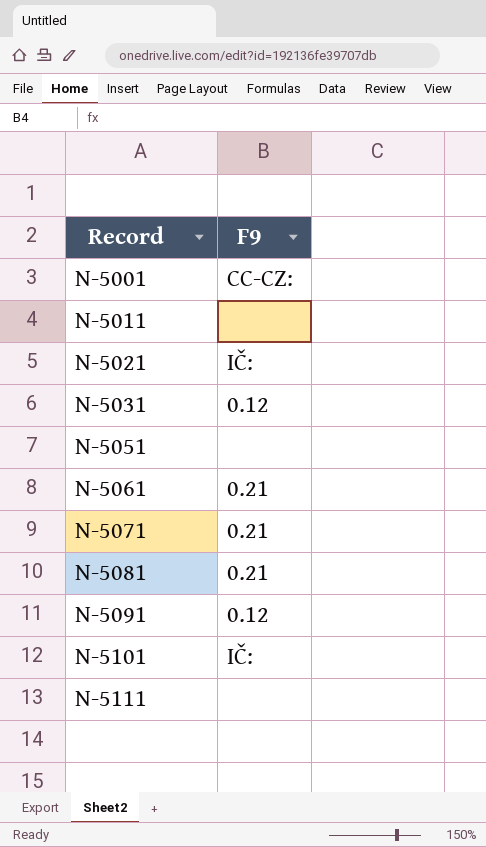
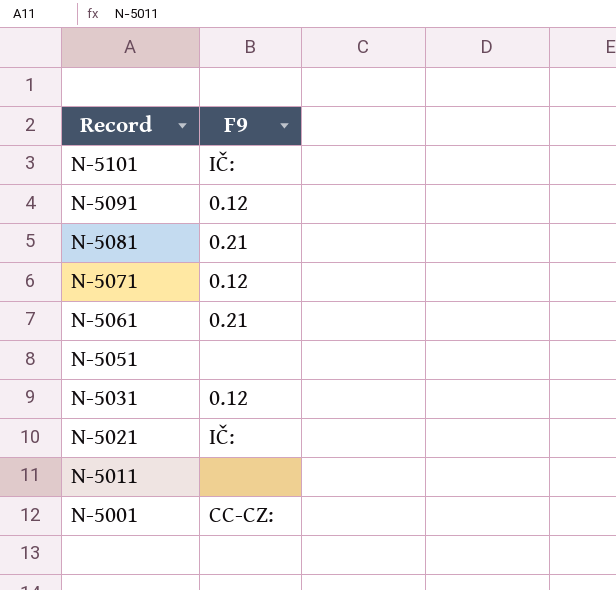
row order: Record ascending -> Record descending
row N-5111: none -> none
N-5071 | F9: 0.21 -> 0.12

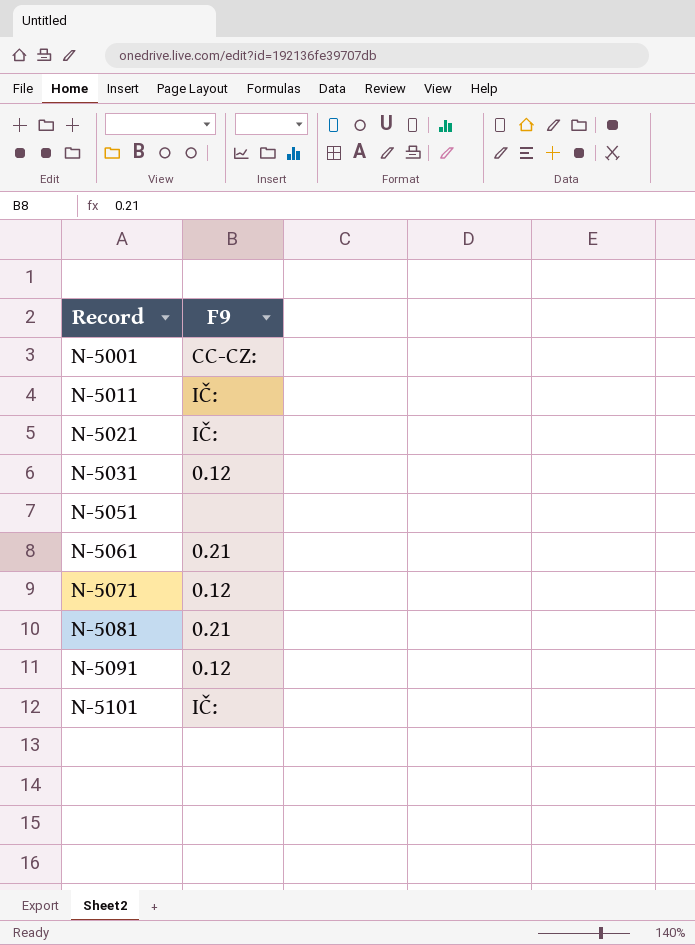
row order: Record descending -> Record ascending
N-5011 | F9: none -> IČ:

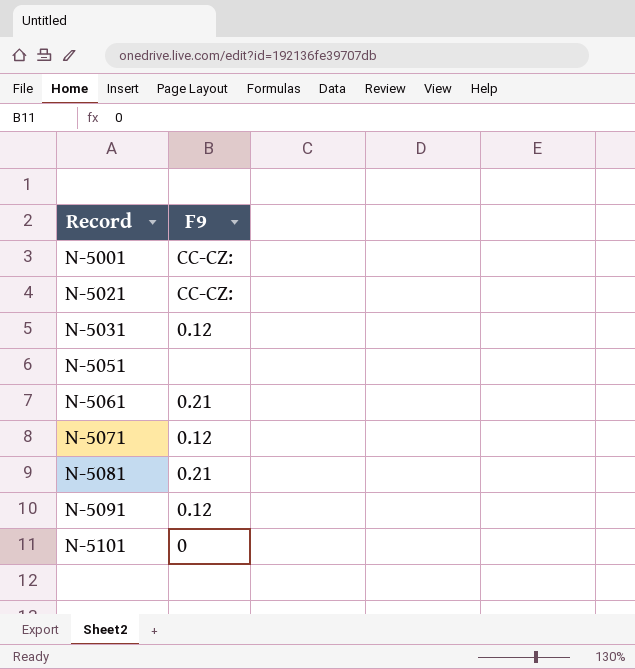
row N-5011: IČ: -> none
N-5021 | F9: IČ: -> CC-CZ:
N-5101 | F9: IČ: -> 0

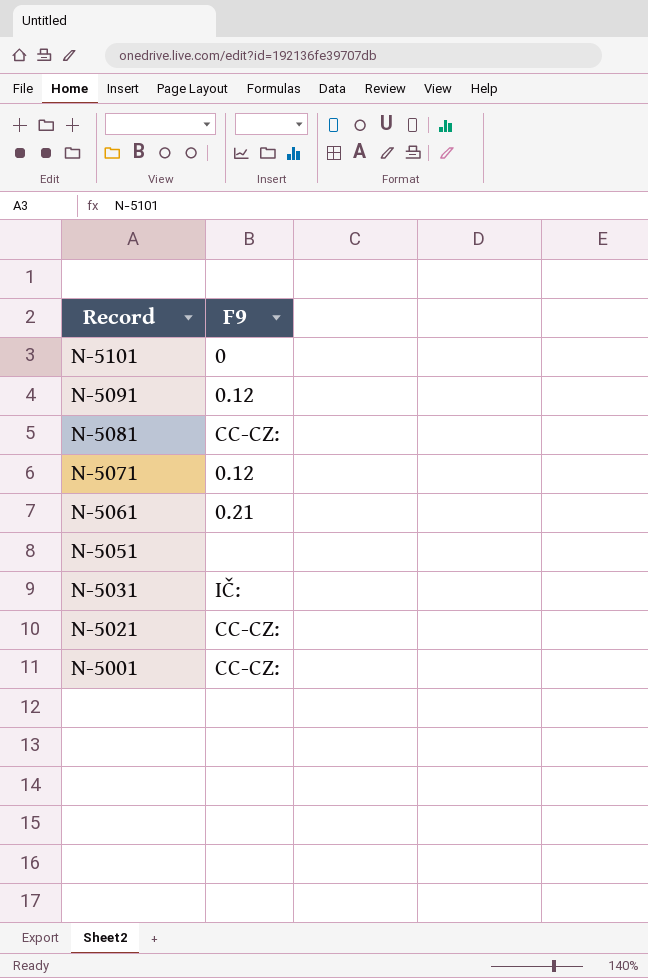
row order: Record ascending -> Record descending
N-5081 | F9: 0.21 -> CC-CZ:
N-5031 | F9: 0.12 -> IČ:

